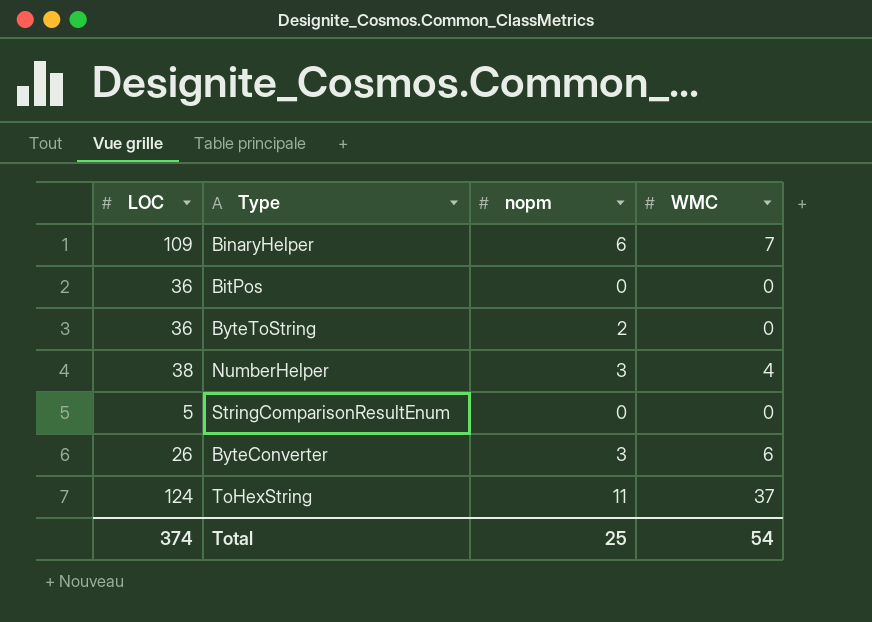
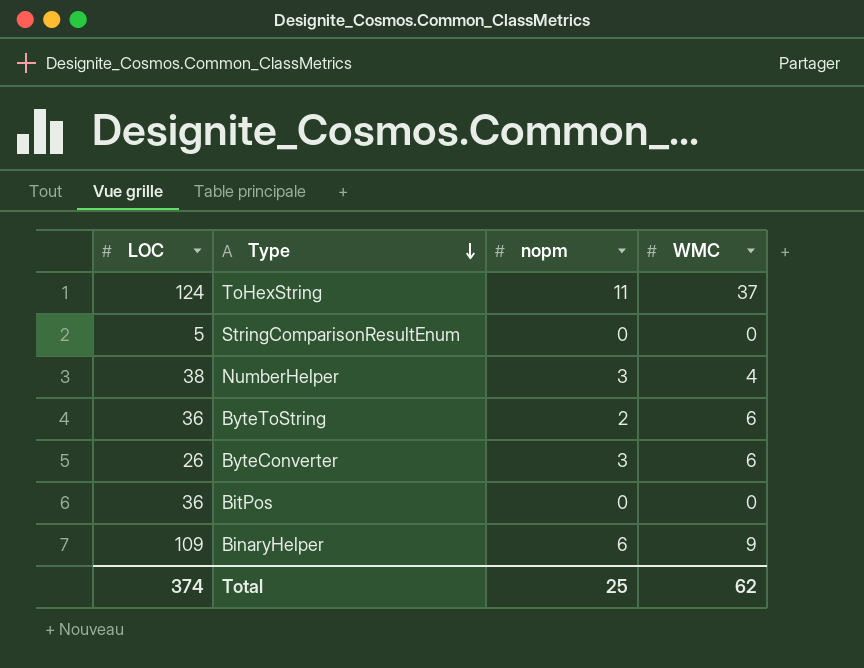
row order: none -> Type descending
ByteToString | WMC: 0 -> 6
BinaryHelper | WMC: 7 -> 9
Total | WMC: 54 -> 62

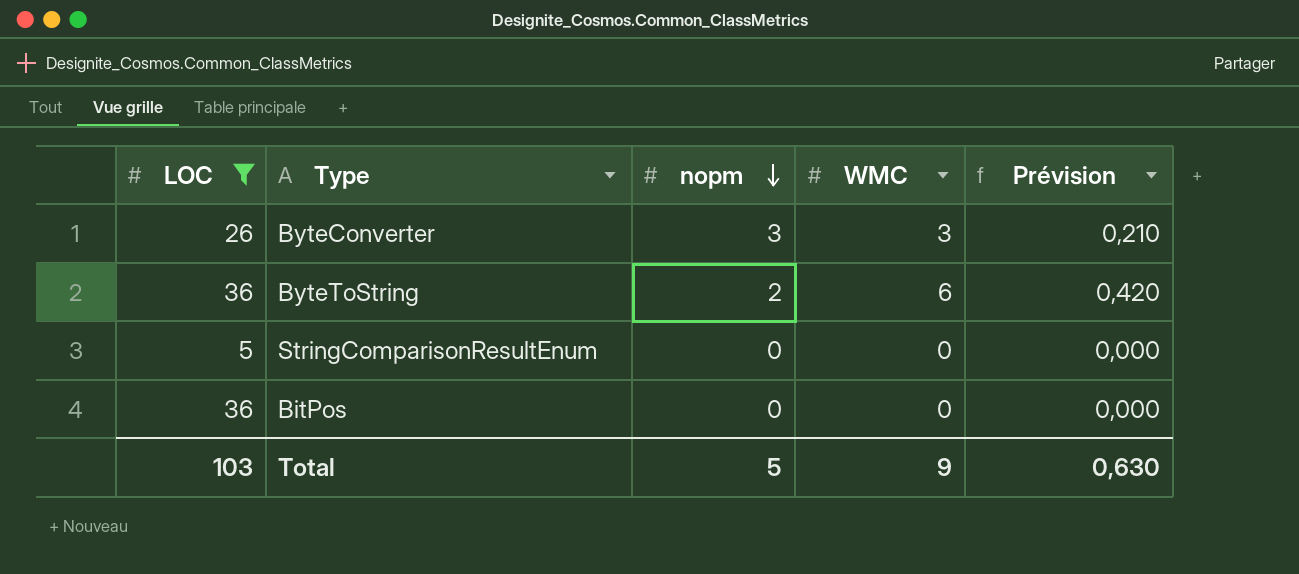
filter: none -> LOC <= 36
row order: Type descending -> nopm descending
column Prévision | formula: none -> [WMC] * 0,07
ByteConverter | WMC: 6 -> 3
Total | LOC: 374 -> 103
Total | nopm: 25 -> 5
Total | WMC: 62 -> 9

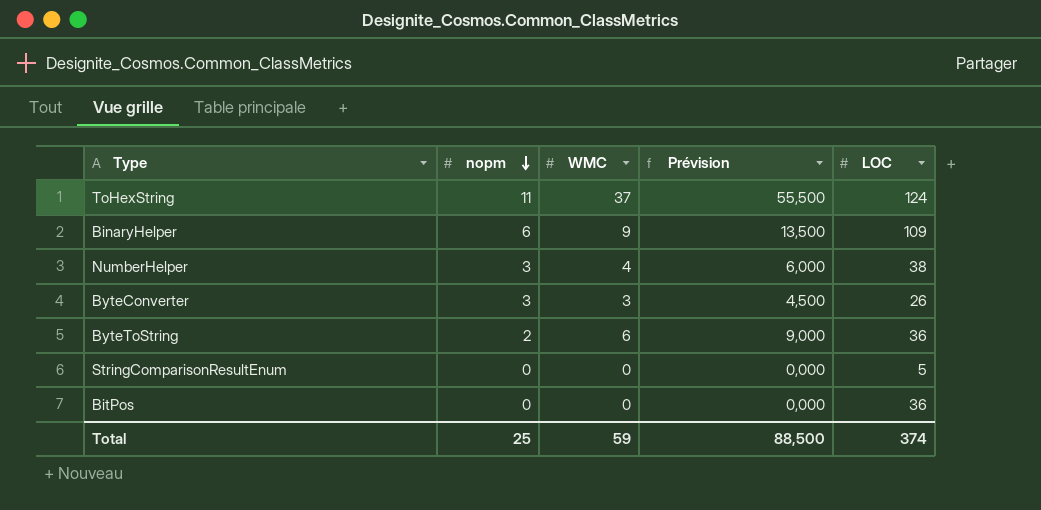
filter: LOC <= 36 -> none
column Prévision | formula: [WMC] * 0,07 -> [WMC] * 1,5
column LOC | position: 1 -> 5
Total | nopm: 5 -> 25
Total | WMC: 9 -> 59
Total | Prévision: 0,630 -> 88,500
Total | LOC: 103 -> 374

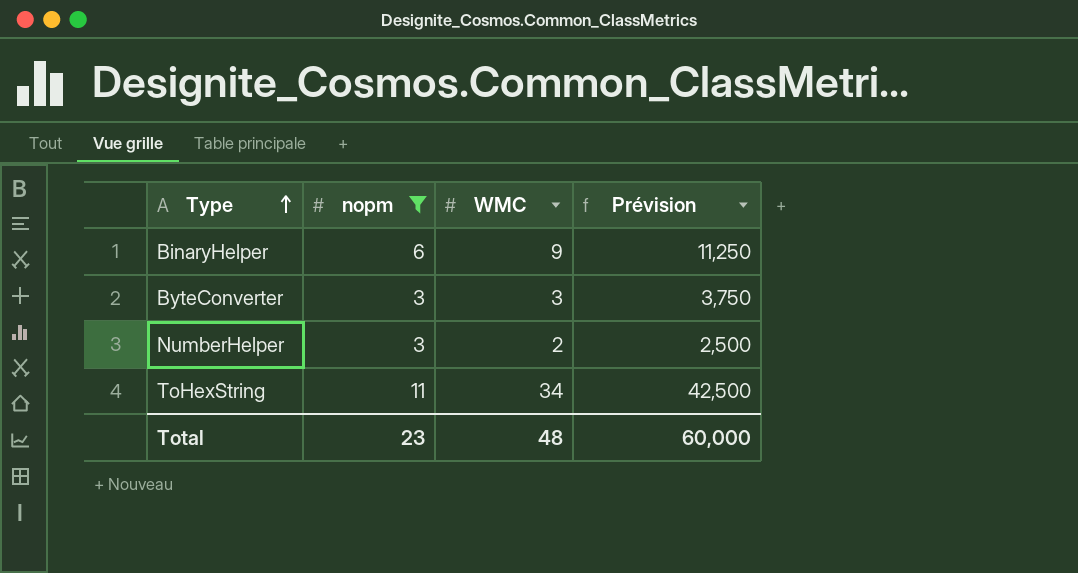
filter: none -> nopm >= 3
row order: nopm descending -> Type ascending
column LOC | position: 5 -> none
column Prévision | formula: [WMC] * 1,5 -> [WMC] * 1,25
NumberHelper | WMC: 4 -> 2
ToHexString | WMC: 37 -> 34
Total | nopm: 25 -> 23
Total | WMC: 59 -> 48
Total | Prévision: 88,500 -> 60,000

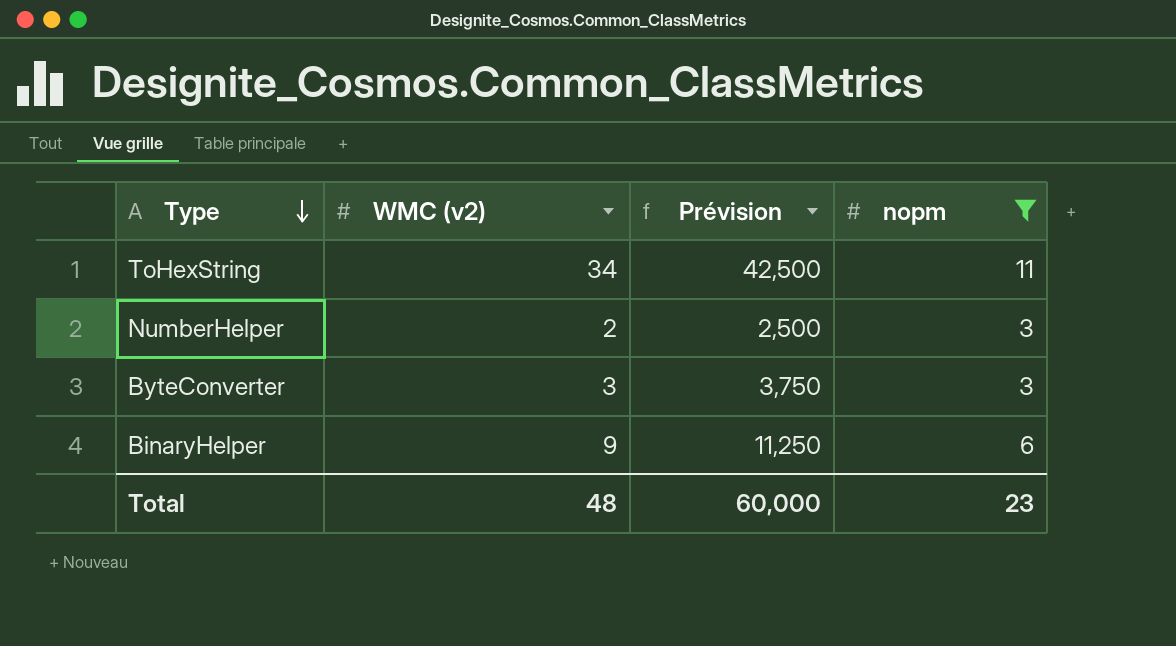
row order: Type ascending -> Type descending
column name: WMC -> WMC (v2)
column nopm | position: 2 -> 4

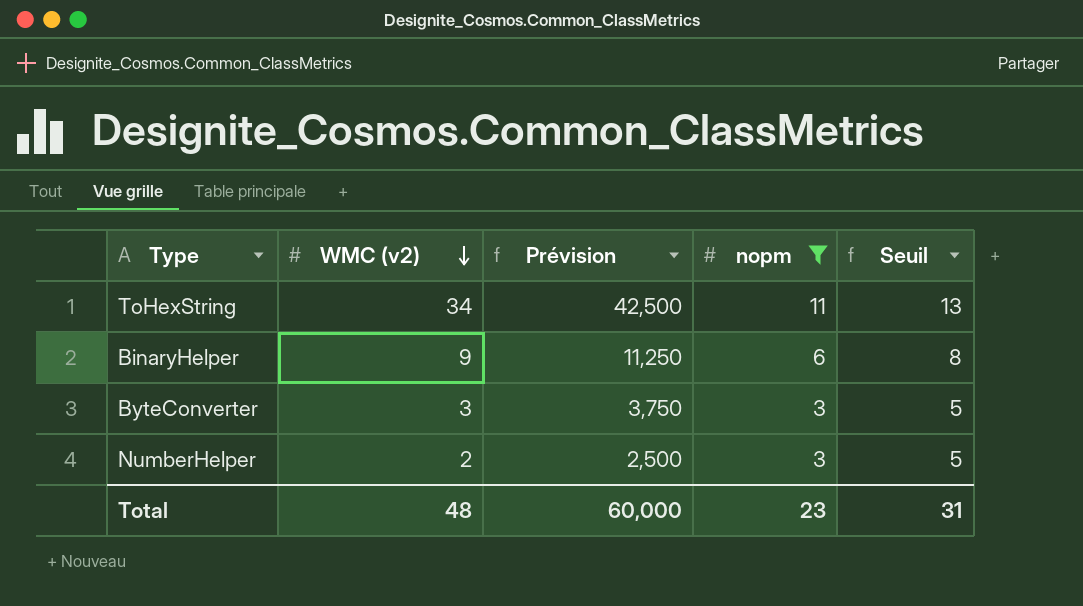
row order: Type descending -> WMC (v2) descending
column Seuil | formula: none -> [nopm] + 2

